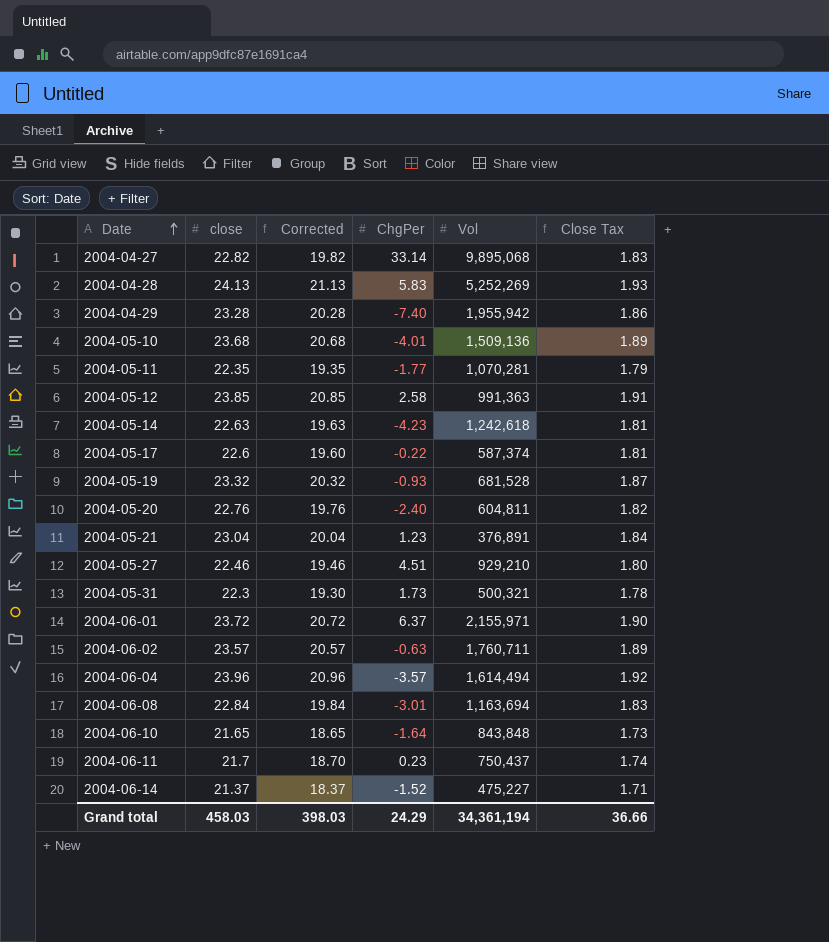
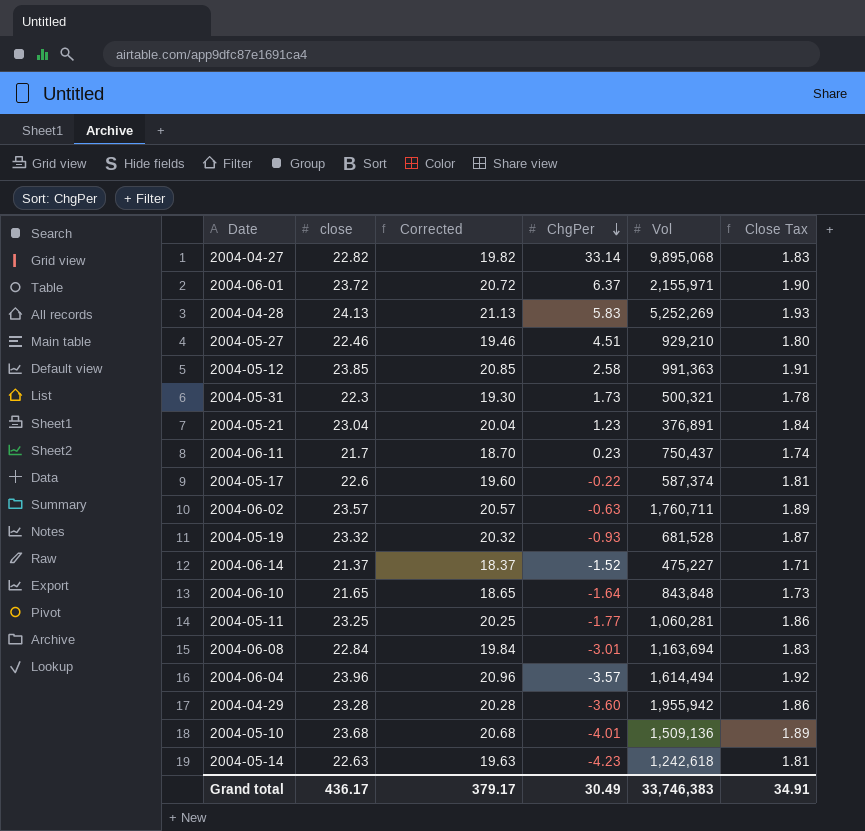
row order: Date ascending -> ChgPer descending
row 2004-05-20: 22.76 | 19.76 | -2.40 | 604,811 | 1.82 -> none
2004-05-11 | close: 22.35 -> 23.25
2004-05-11 | Corrected: 19.35 -> 20.25
2004-05-11 | Vol: 1,070,281 -> 1,060,281
2004-05-11 | Close Tax: 1.79 -> 1.86
2004-04-29 | ChgPer: -7.40 -> -3.60
Grand total | close: 458.03 -> 436.17
Grand total | Corrected: 398.03 -> 379.17
Grand total | ChgPer: 24.29 -> 30.49
Grand total | Vol: 34,361,194 -> 33,746,383
Grand total | Close Tax: 36.66 -> 34.91

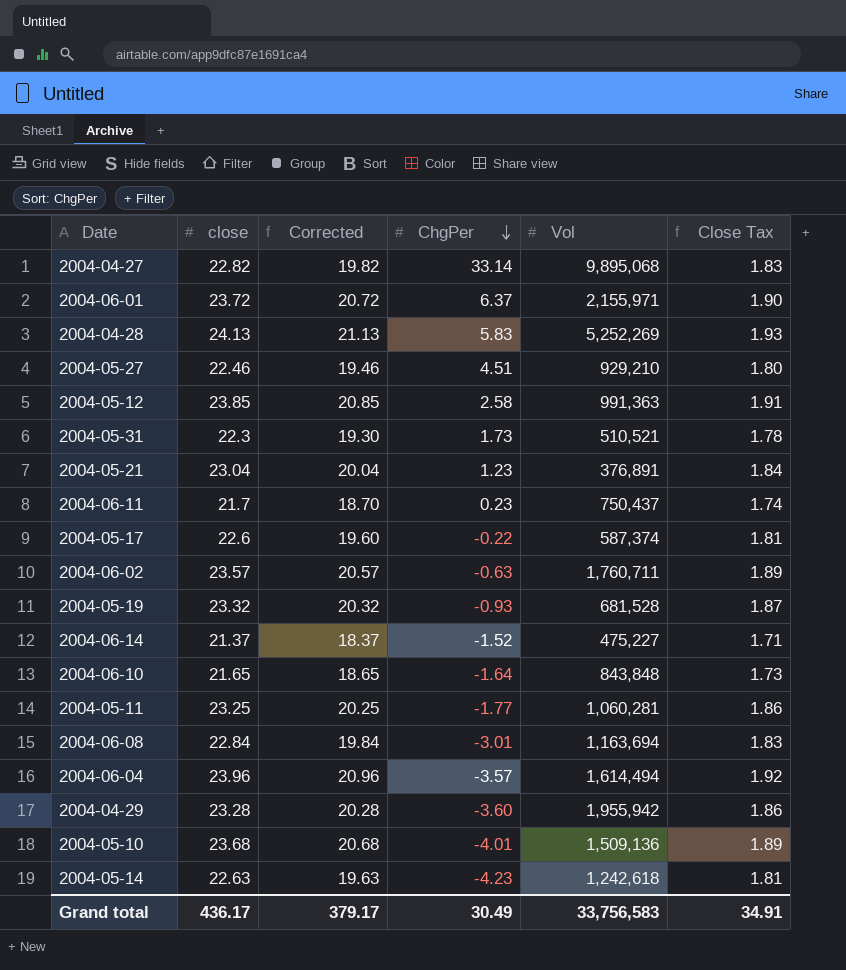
2004-05-31 | Vol: 500,321 -> 510,521
Grand total | Vol: 33,746,383 -> 33,756,583

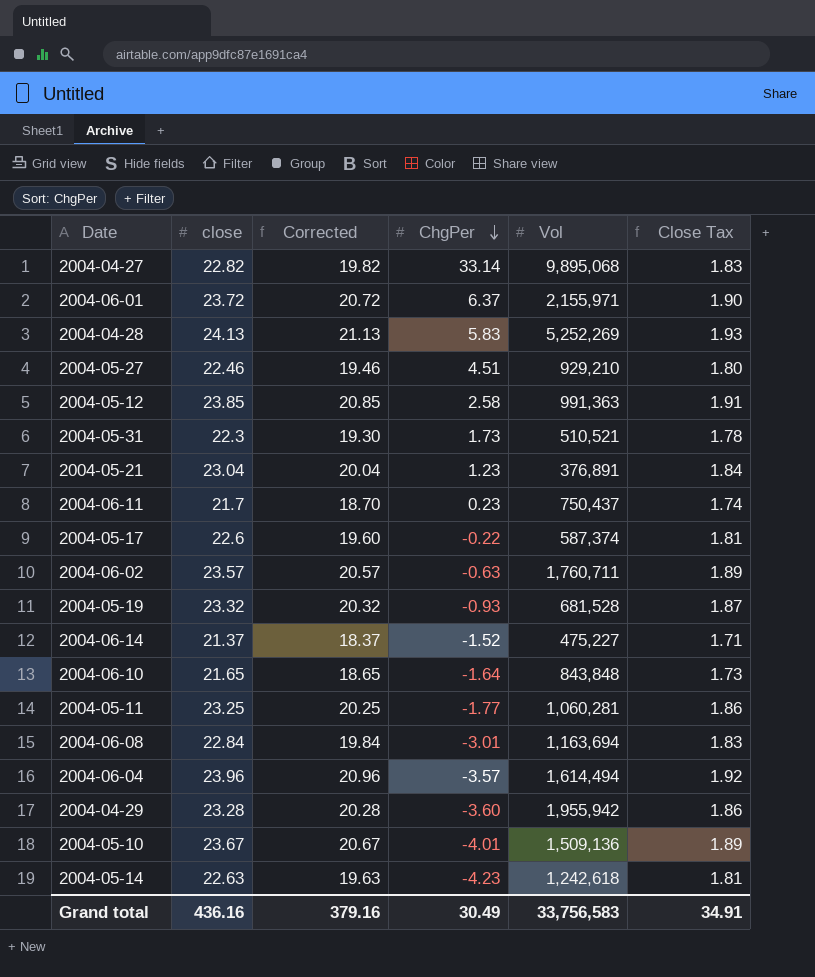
2004-05-10 | close: 23.68 -> 23.67
2004-05-10 | Corrected: 20.68 -> 20.67
Grand total | close: 436.17 -> 436.16
Grand total | Corrected: 379.17 -> 379.16

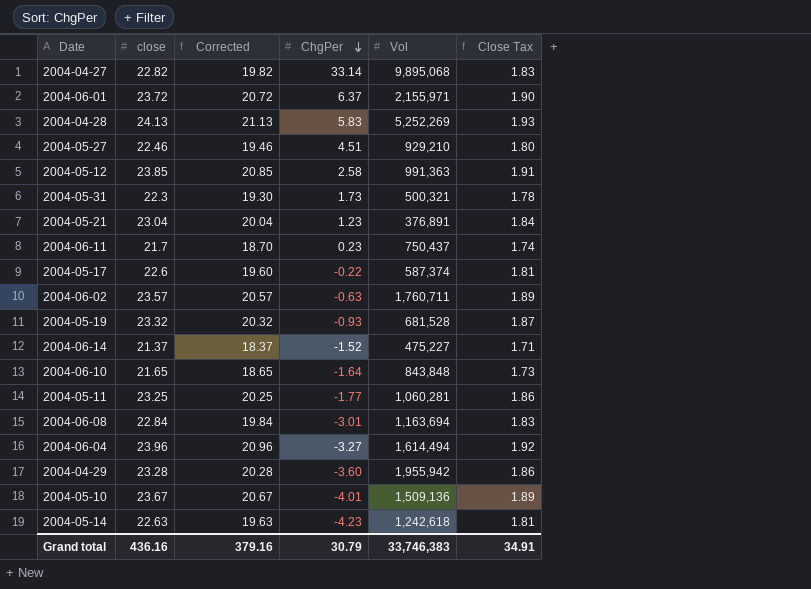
2004-05-31 | Vol: 510,521 -> 500,321
2004-06-04 | ChgPer: -3.57 -> -3.27
Grand total | ChgPer: 30.49 -> 30.79
Grand total | Vol: 33,756,583 -> 33,746,383

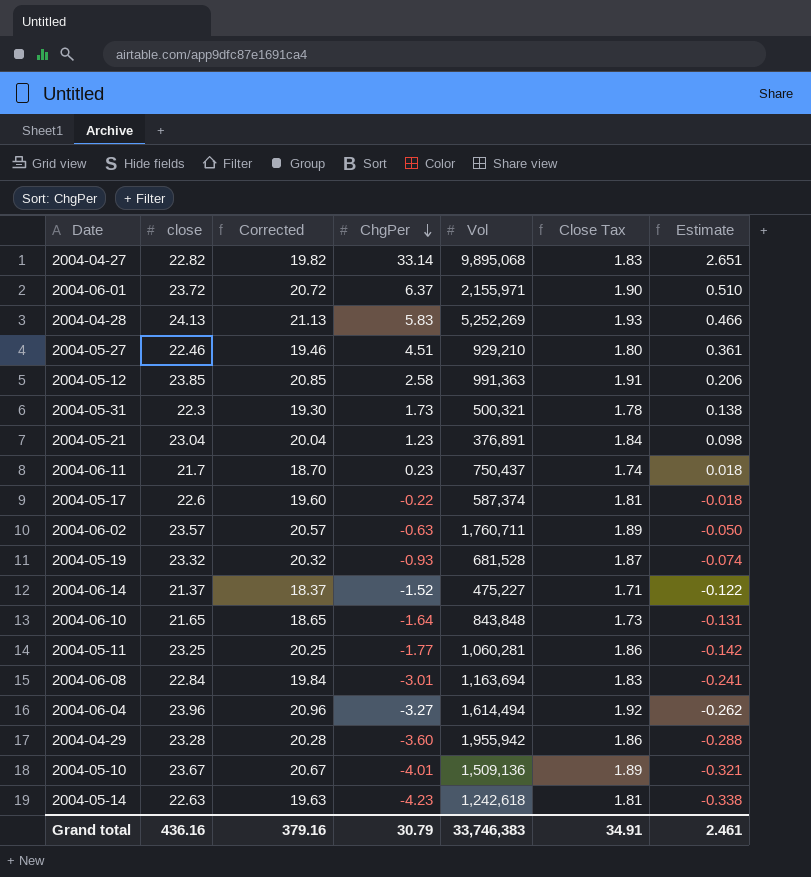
column Estimate | formula: none -> [ChgPer] * 0.08

